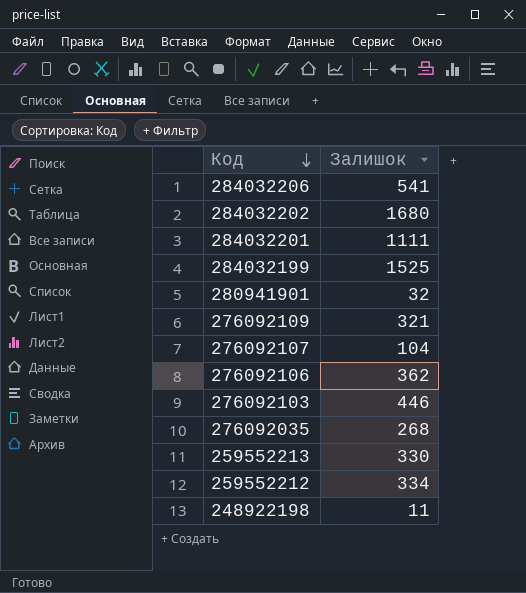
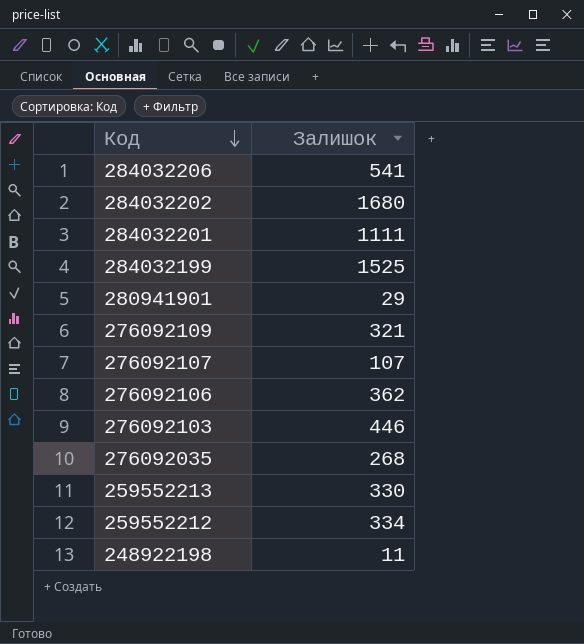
280941901 | Залишок: 32 -> 29
276092107 | Залишок: 104 -> 107

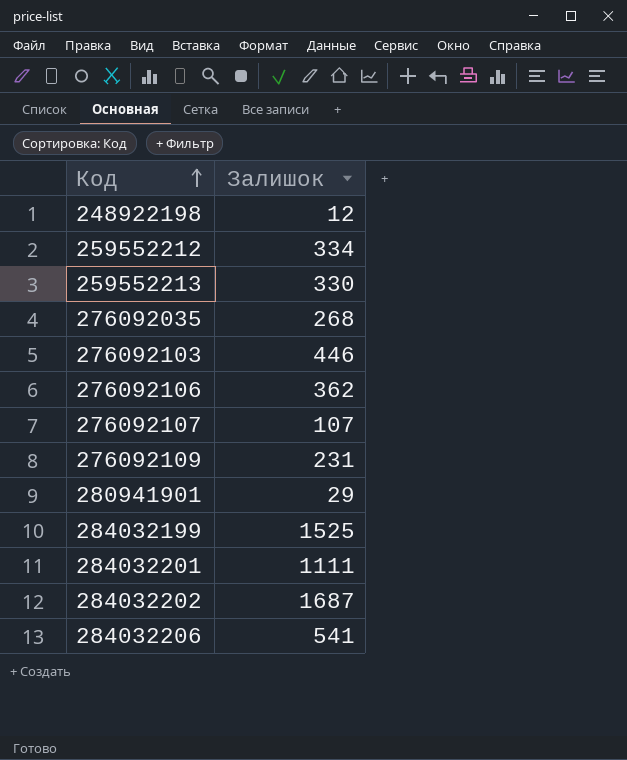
row order: Код descending -> Код ascending
248922198 | Залишок: 11 -> 12
276092109 | Залишок: 321 -> 231
284032202 | Залишок: 1680 -> 1687

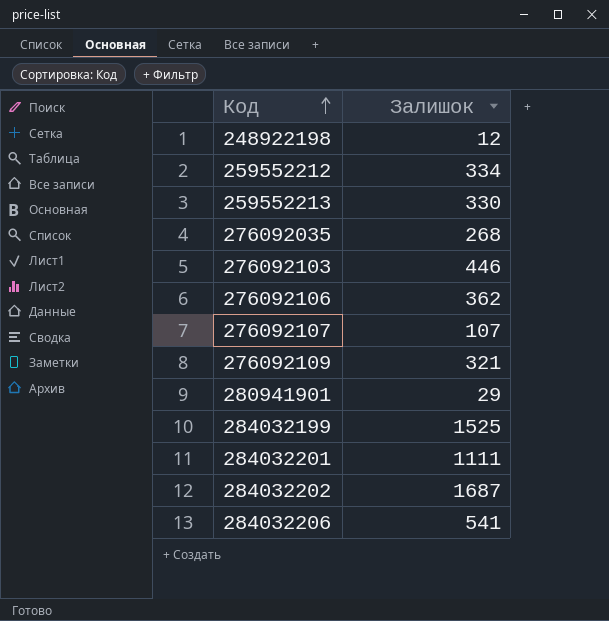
276092109 | Залишок: 231 -> 321

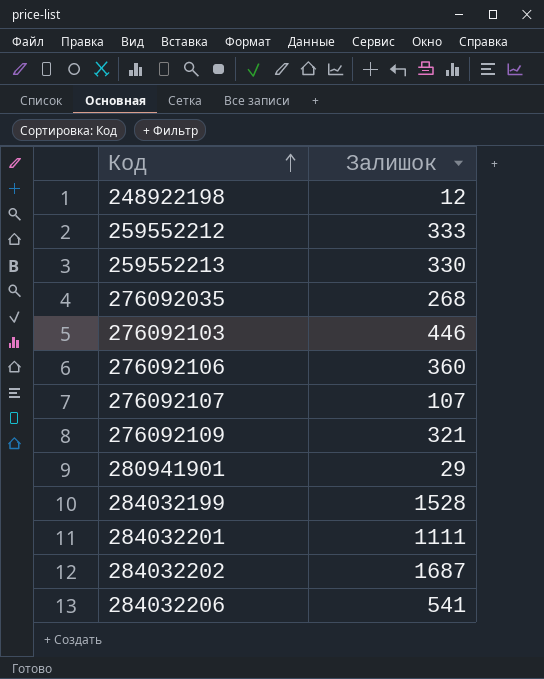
259552212 | Залишок: 334 -> 333
276092106 | Залишок: 362 -> 360
284032199 | Залишок: 1525 -> 1528

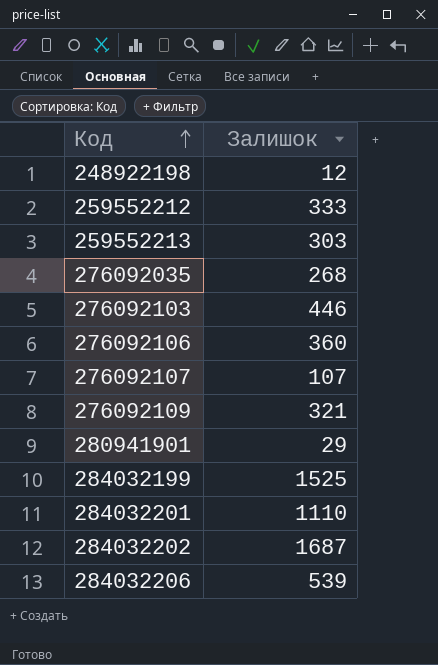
259552213 | Залишок: 330 -> 303
284032199 | Залишок: 1528 -> 1525
284032201 | Залишок: 1111 -> 1110
284032206 | Залишок: 541 -> 539

